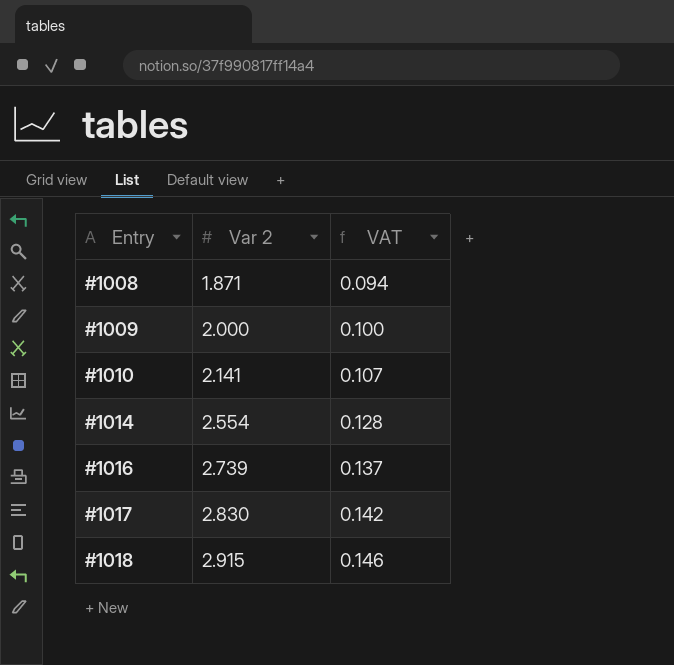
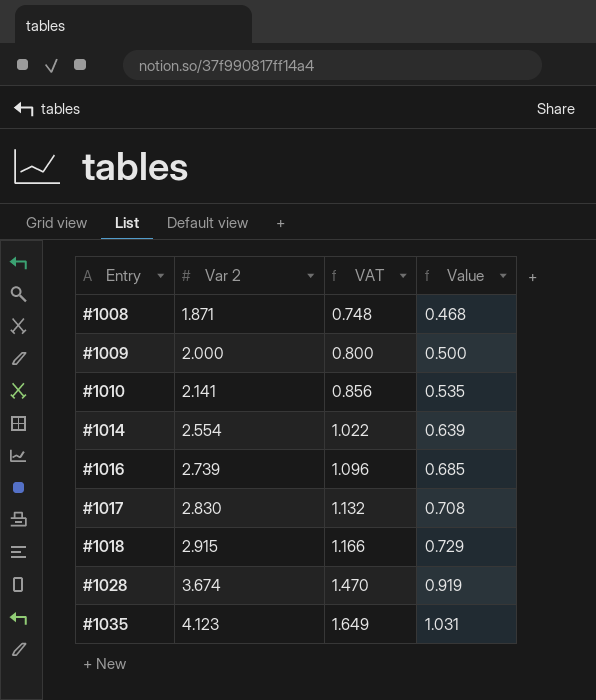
column VAT | formula: [Var 2] * 0.05 -> [Var 2] * 0.4
column Value | formula: none -> [Var 2] * 0.25
row #1028: none -> 3.674 | 1.470 | 0.919
row #1035: none -> 4.123 | 1.649 | 1.031

